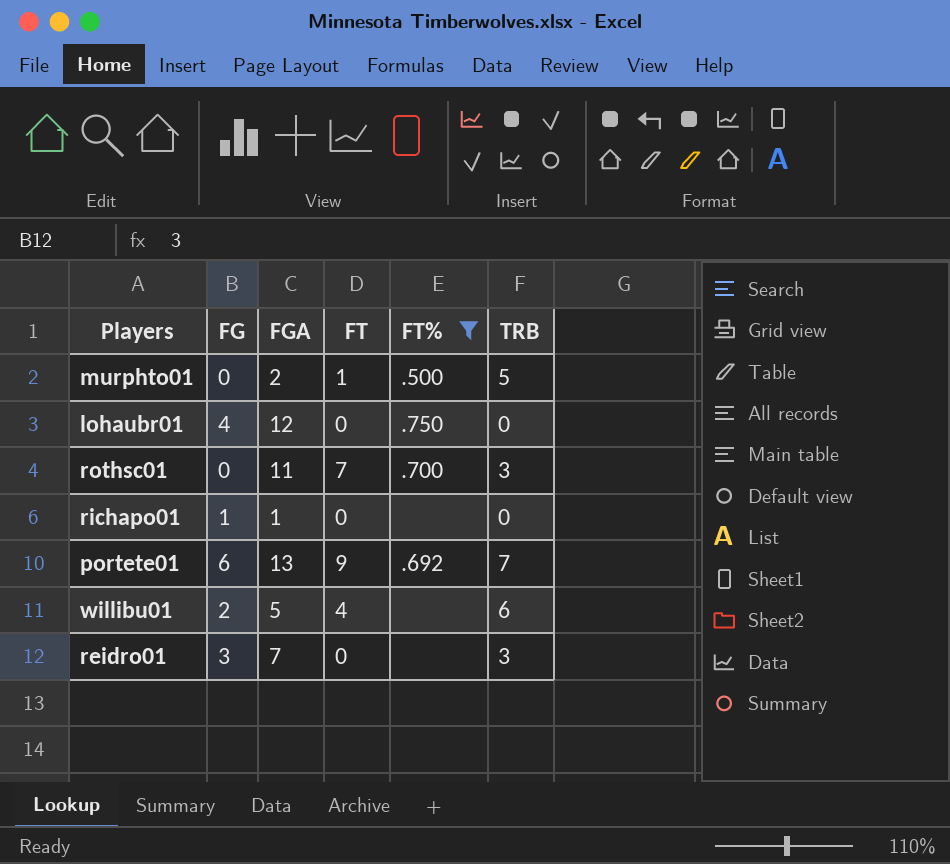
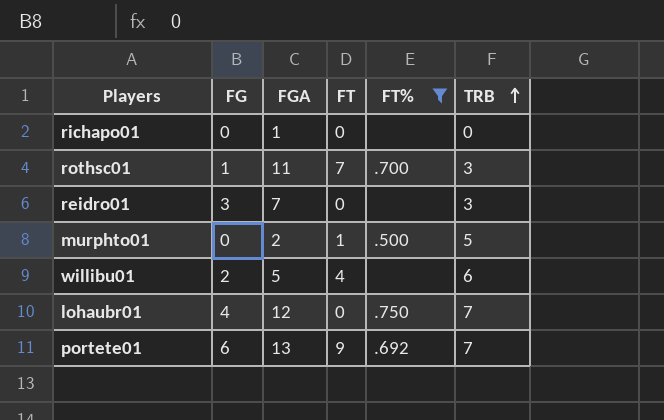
row order: none -> TRB ascending
richapo01 | FG: 1 -> 0
rothsc01 | FG: 0 -> 1
lohaubr01 | TRB: 0 -> 7

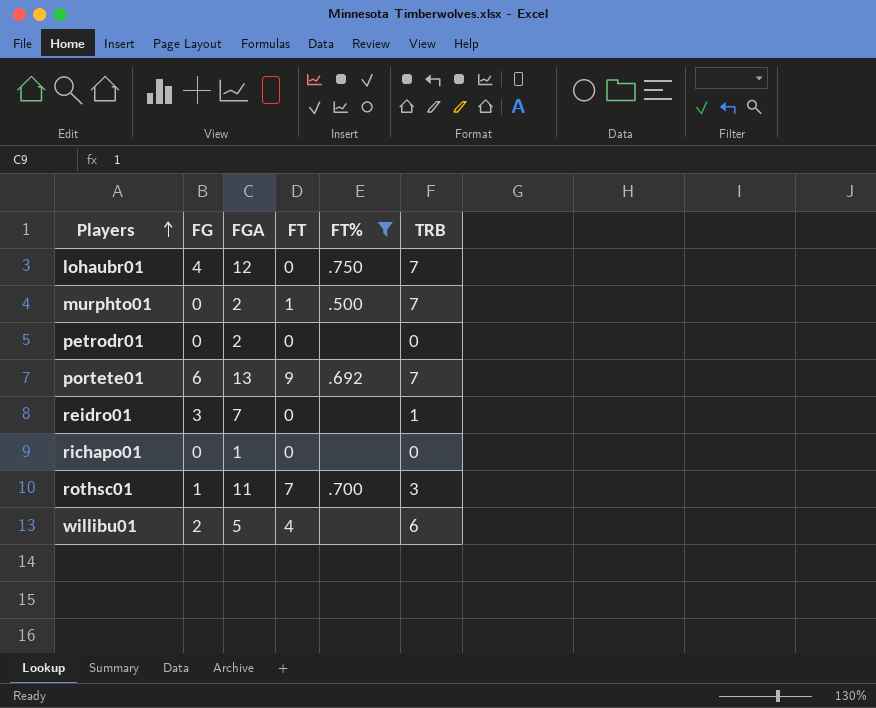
row order: TRB ascending -> Players ascending
murphto01 | TRB: 5 -> 7
row petrodr01: none -> 0 | 2 | 0 | none | 0
reidro01 | TRB: 3 -> 1

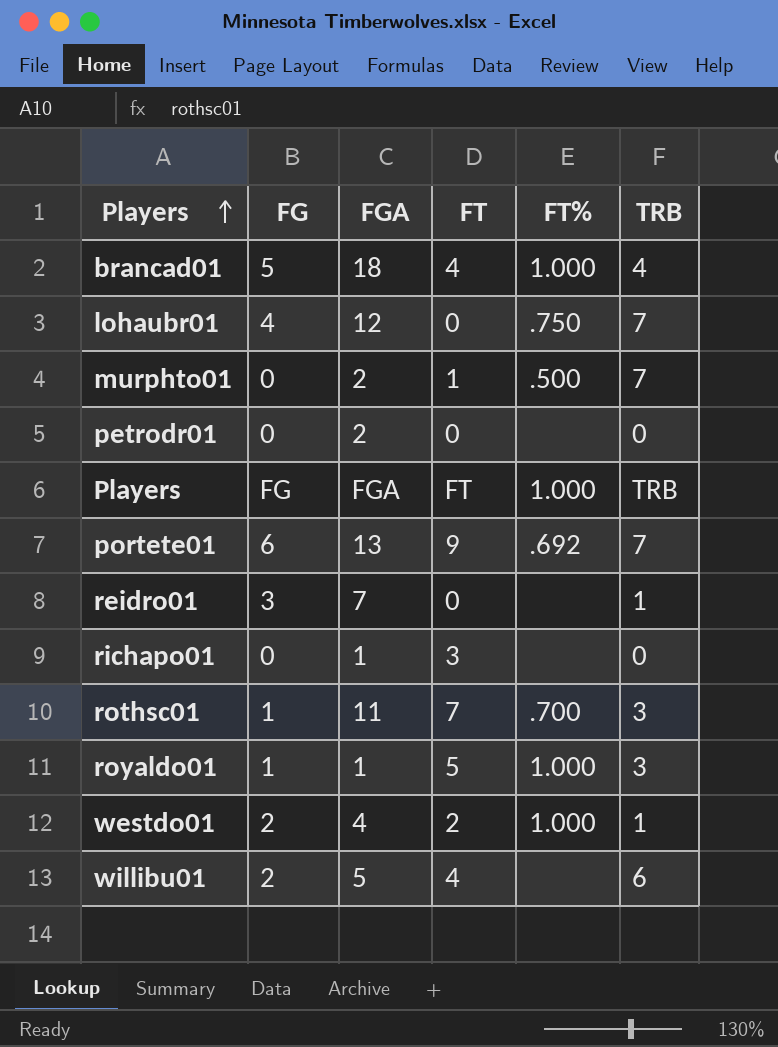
filter: FT% != 1.000 -> none
richapo01 | FT: 0 -> 3

